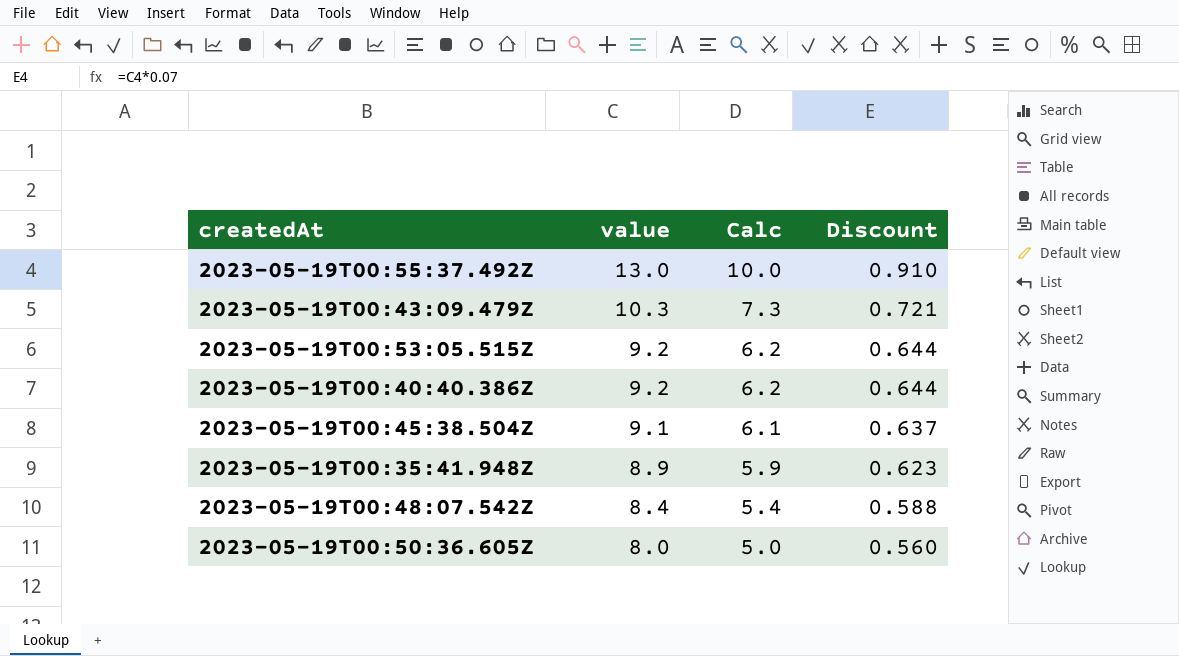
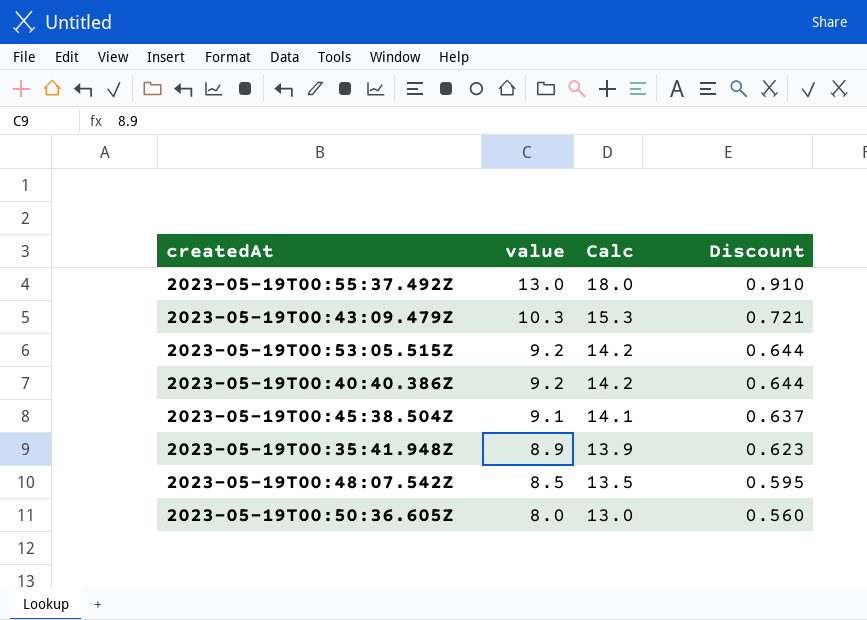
column Calc | formula: [value] - 3 -> [value] + 5
2023-05-19T00:48:07.542Z | value: 8.4 -> 8.5
2023-05-19T00:48:07.542Z | Discount: 0.588 -> 0.595

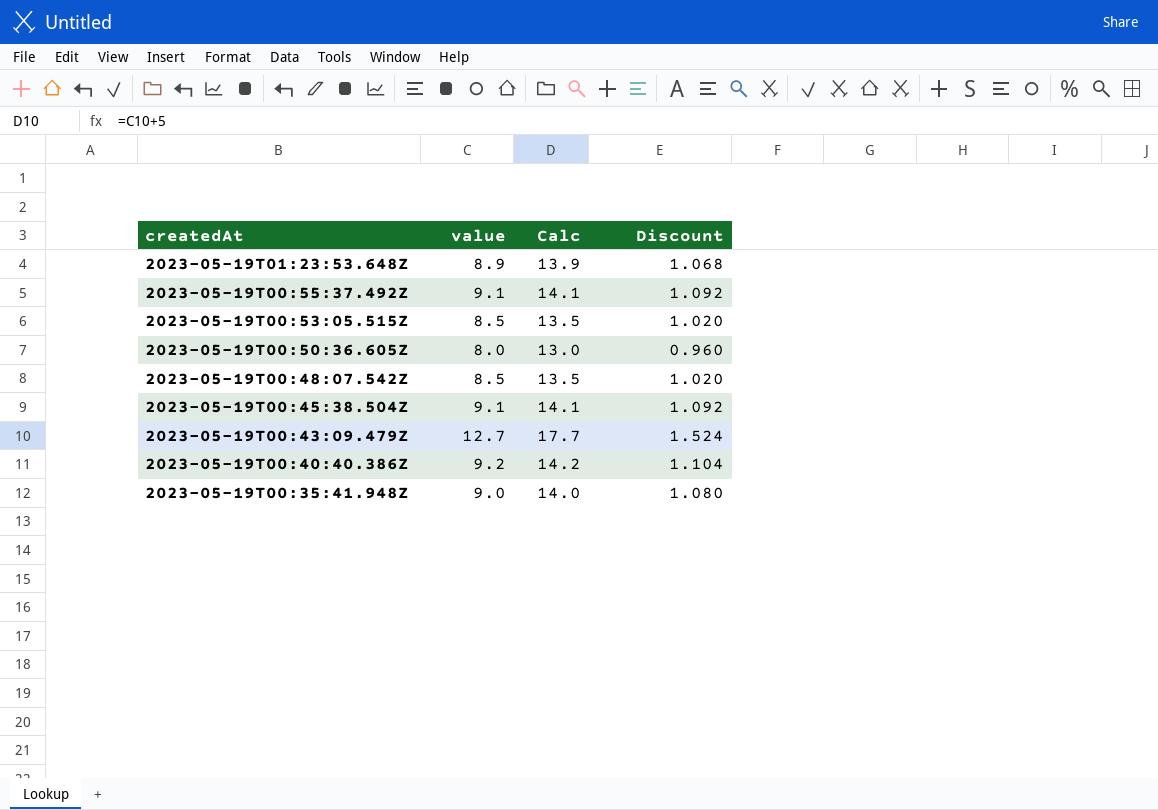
row order: value descending -> createdAt descending
column Discount | formula: [value] * 0.07 -> [value] * 0.12
row 2023-05-19T01:23:53.648Z: none -> 8.9 | 13.9 | 1.068
2023-05-19T00:55:37.492Z | value: 13.0 -> 9.1
2023-05-19T00:55:37.492Z | Calc: 18.0 -> 14.1
2023-05-19T00:53:05.515Z | value: 9.2 -> 8.5
2023-05-19T00:53:05.515Z | Calc: 14.2 -> 13.5
2023-05-19T00:43:09.479Z | value: 10.3 -> 12.7
2023-05-19T00:43:09.479Z | Calc: 15.3 -> 17.7
2023-05-19T00:35:41.948Z | value: 8.9 -> 9.0
2023-05-19T00:35:41.948Z | Calc: 13.9 -> 14.0

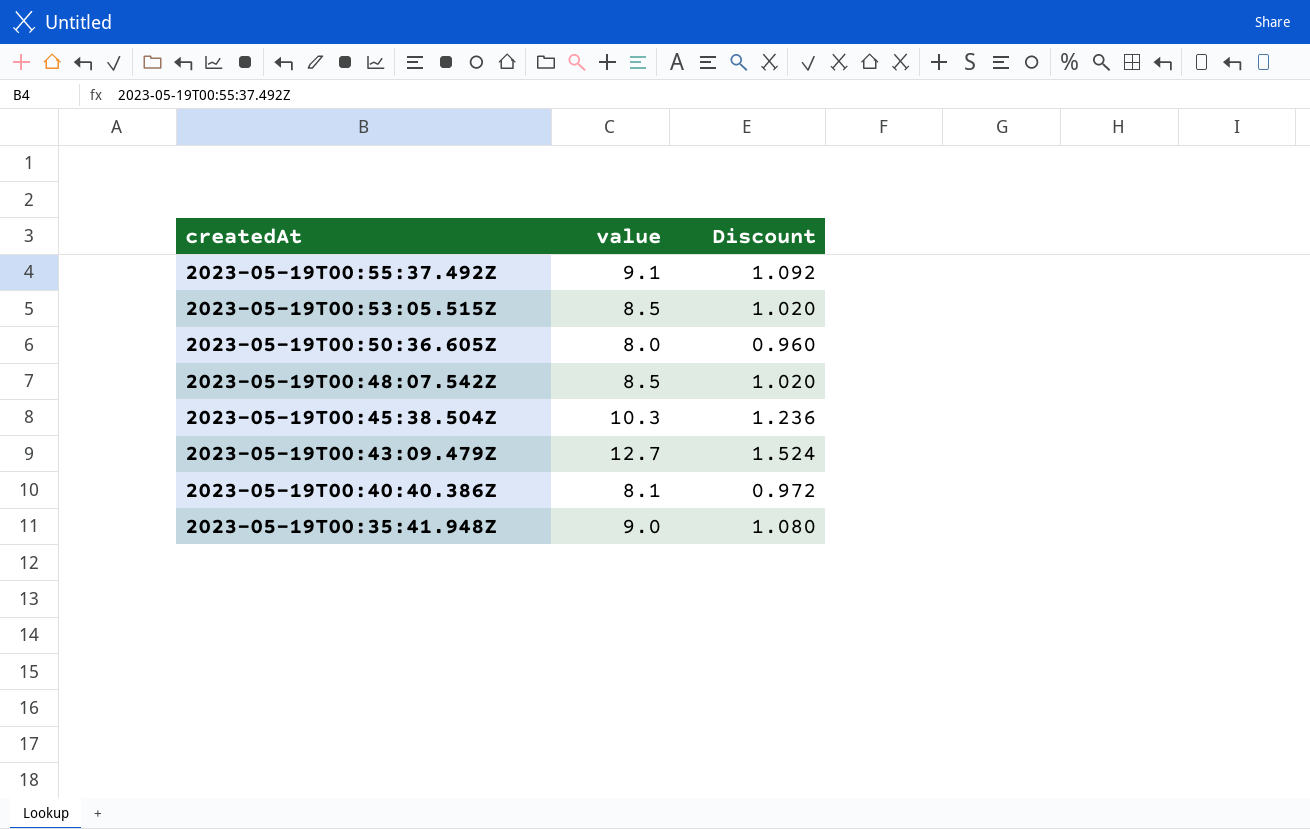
column Calc | formula: [value] + 5 -> none
row 2023-05-19T01:23:53.648Z: 8.9 | 13.9 | 1.068 -> none
2023-05-19T00:45:38.504Z | value: 9.1 -> 10.3
2023-05-19T00:45:38.504Z | Discount: 1.092 -> 1.236
2023-05-19T00:40:40.386Z | value: 9.2 -> 8.1
2023-05-19T00:40:40.386Z | Discount: 1.104 -> 0.972

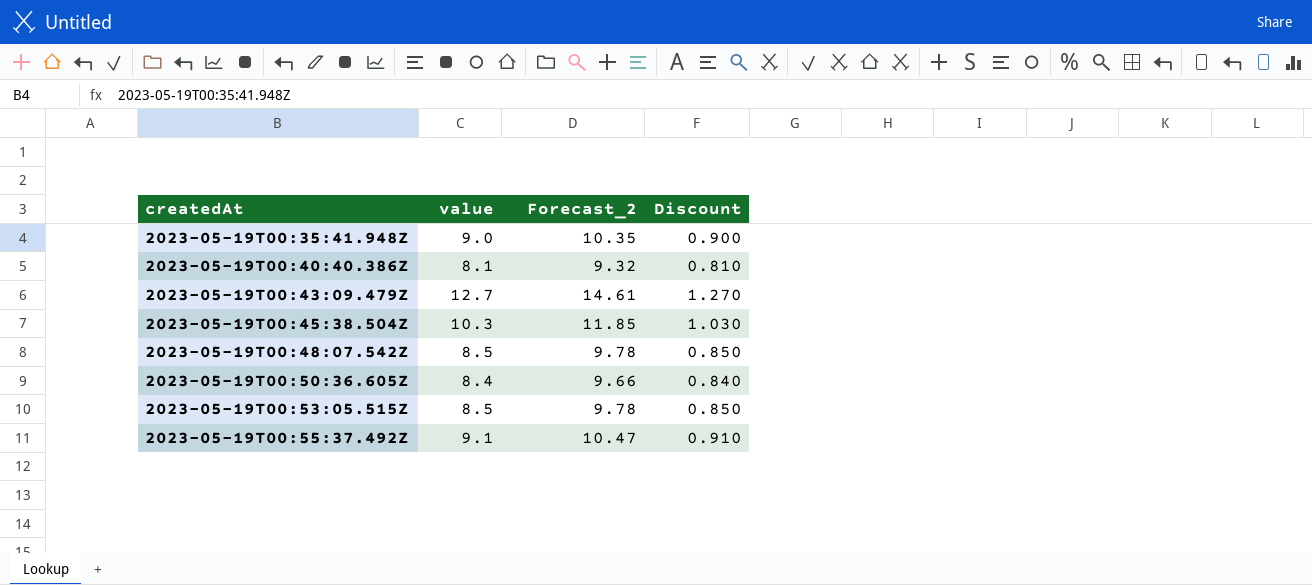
row order: createdAt descending -> createdAt ascending
column Forecast_2 | formula: none -> [value] * 1.15
column Discount | formula: [value] * 0.12 -> [value] * 0.1
2023-05-19T00:50:36.605Z | value: 8.0 -> 8.4

